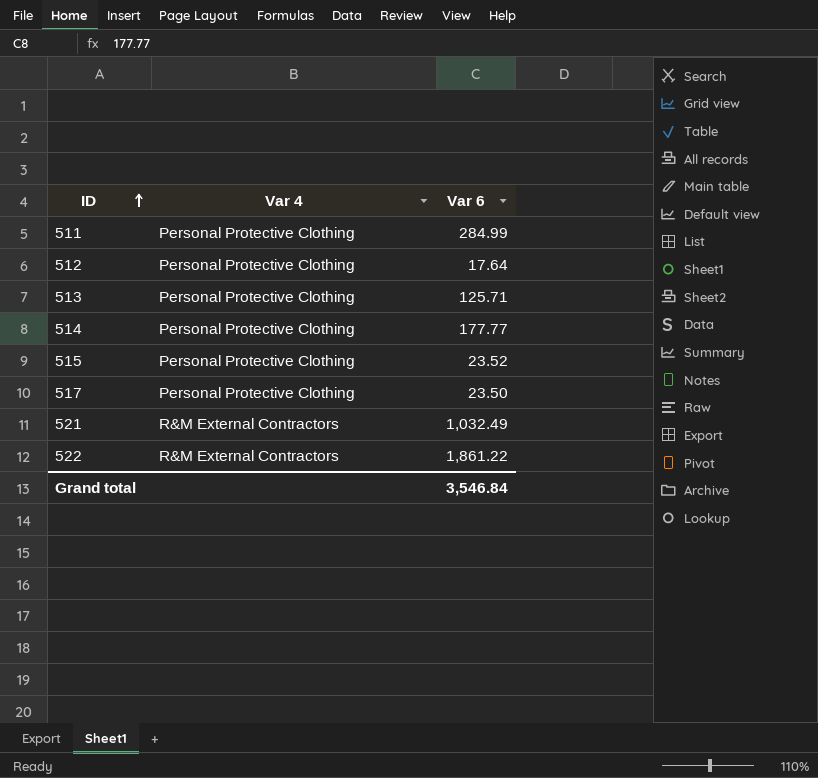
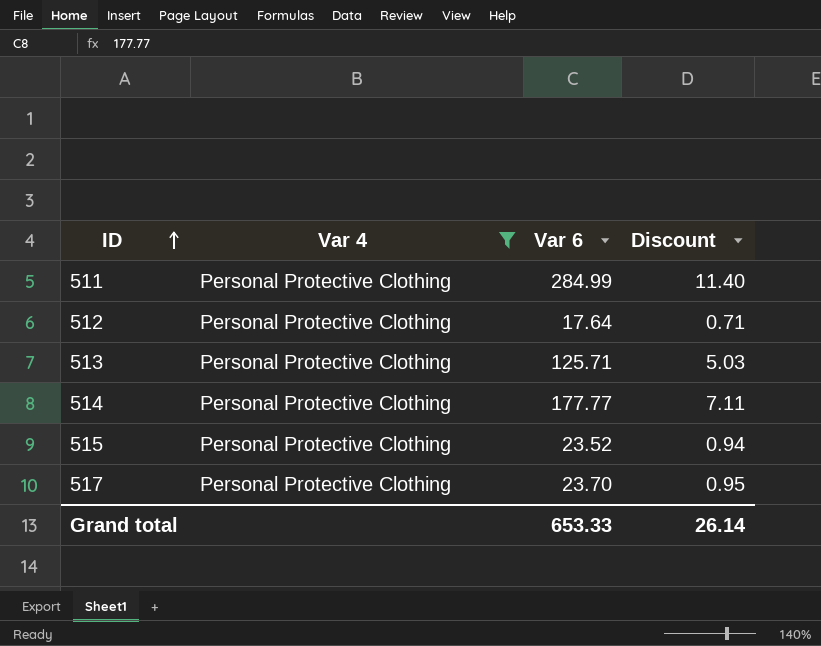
filter: none -> Var 4 = Personal Protective Clothing
column Discount | formula: none -> [Var 6] * 0.04
517 | Var 6: 23.50 -> 23.70
Grand total | Var 6: 3,546.84 -> 653.33

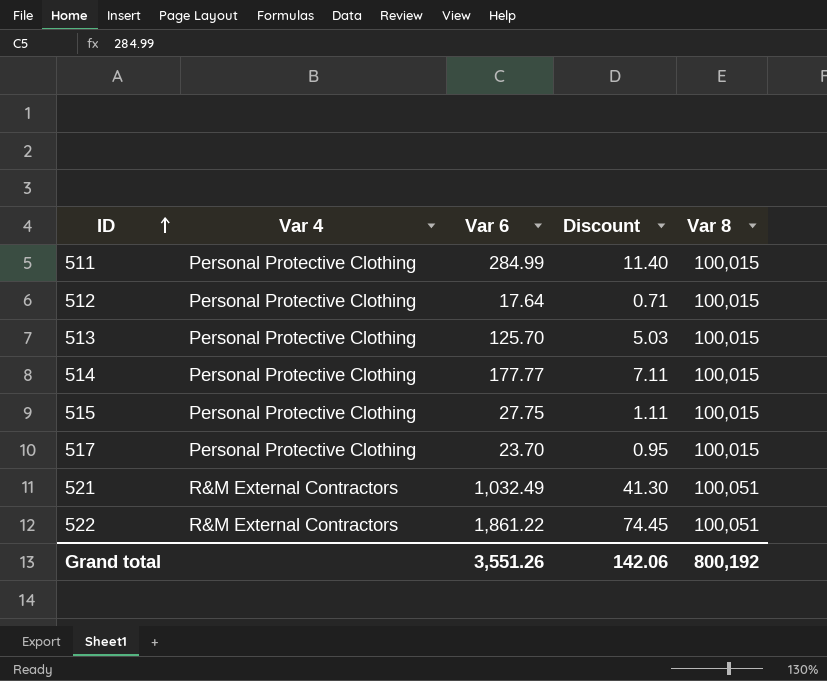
filter: Var 4 = Personal Protective Clothing -> none
column Var 8 | position: none -> 5
513 | Var 6: 125.71 -> 125.70
515 | Var 6: 23.52 -> 27.75
515 | Discount: 0.94 -> 1.11
Grand total | Var 6: 653.33 -> 3,551.26
Grand total | Discount: 26.14 -> 142.06

